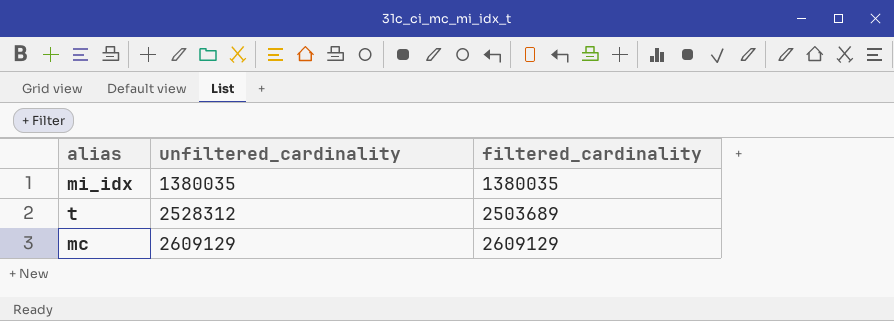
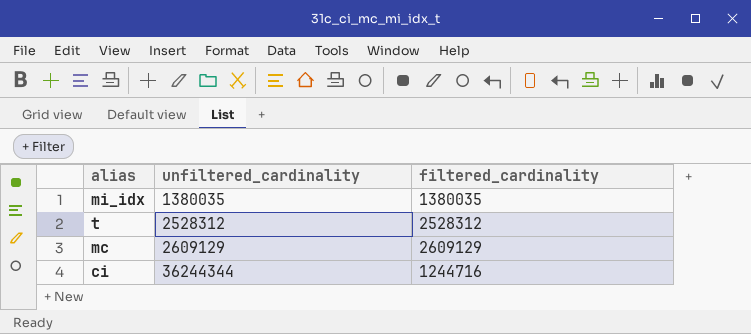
t | filtered_cardinality: 2503689 -> 2528312
row ci: none -> 36244344 | 1244716

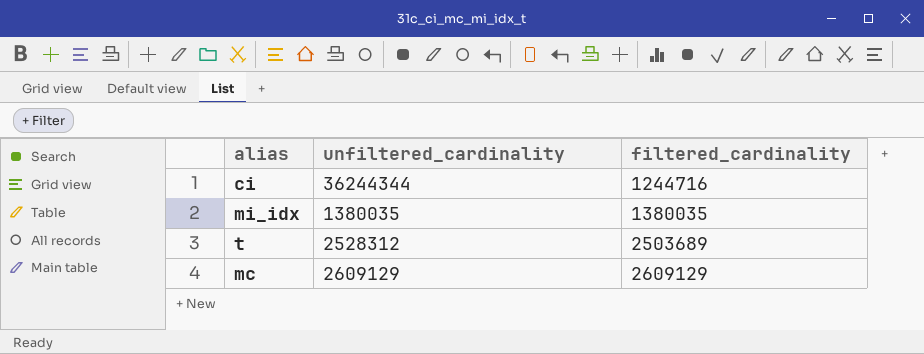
row order: unfiltered_cardinality ascending -> filtered_cardinality ascending
t | filtered_cardinality: 2528312 -> 2503689

